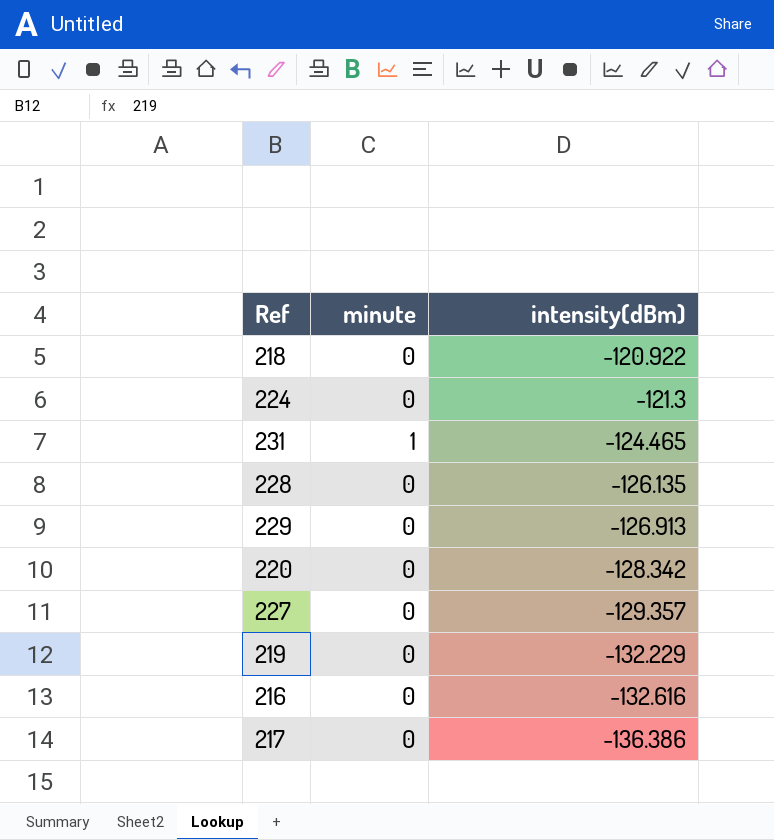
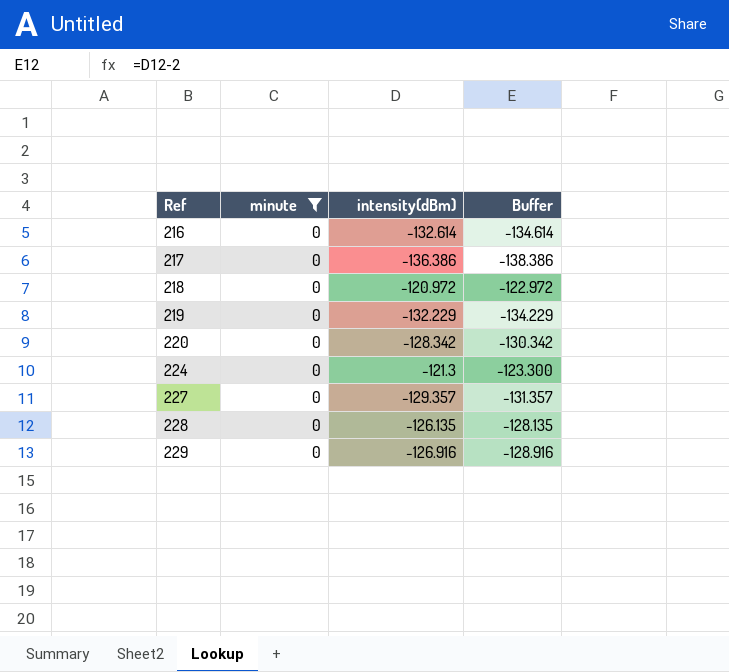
filter: none -> minute = 0
row order: intensity(dBm) descending -> Ref ascending
column Buffer | formula: none -> [intensity(dBm)] - 2
216 | intensity(dBm): -132.616 -> -132.614
218 | intensity(dBm): -120.922 -> -120.972
229 | intensity(dBm): -126.913 -> -126.916

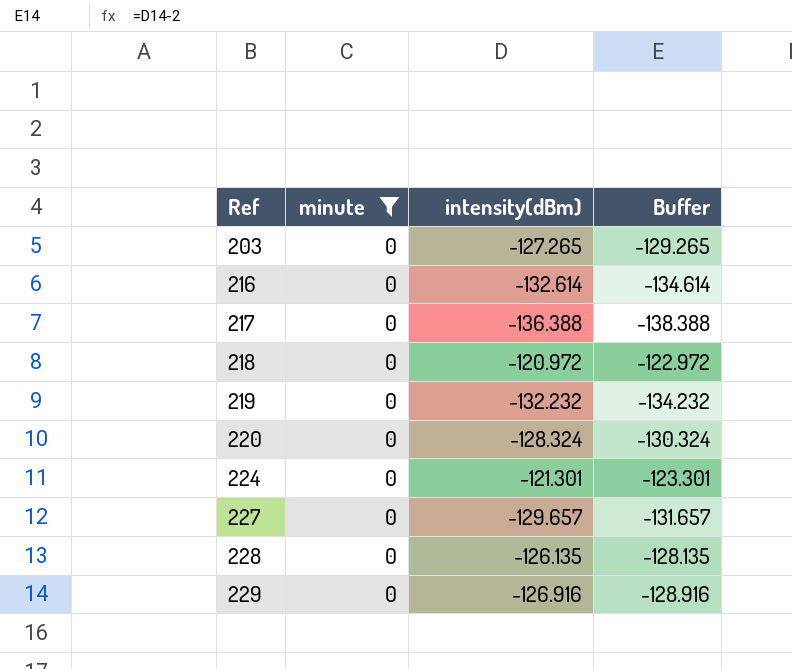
row 203: none -> 0 | -127.265 | -129.265
217 | intensity(dBm): -136.386 -> -136.388
217 | Buffer: -138.386 -> -138.388
219 | intensity(dBm): -132.229 -> -132.232
219 | Buffer: -134.229 -> -134.232
220 | intensity(dBm): -128.342 -> -128.324
220 | Buffer: -130.342 -> -130.324
224 | intensity(dBm): -121.3 -> -121.301
224 | Buffer: -123.300 -> -123.301
227 | intensity(dBm): -129.357 -> -129.657
227 | Buffer: -131.357 -> -131.657

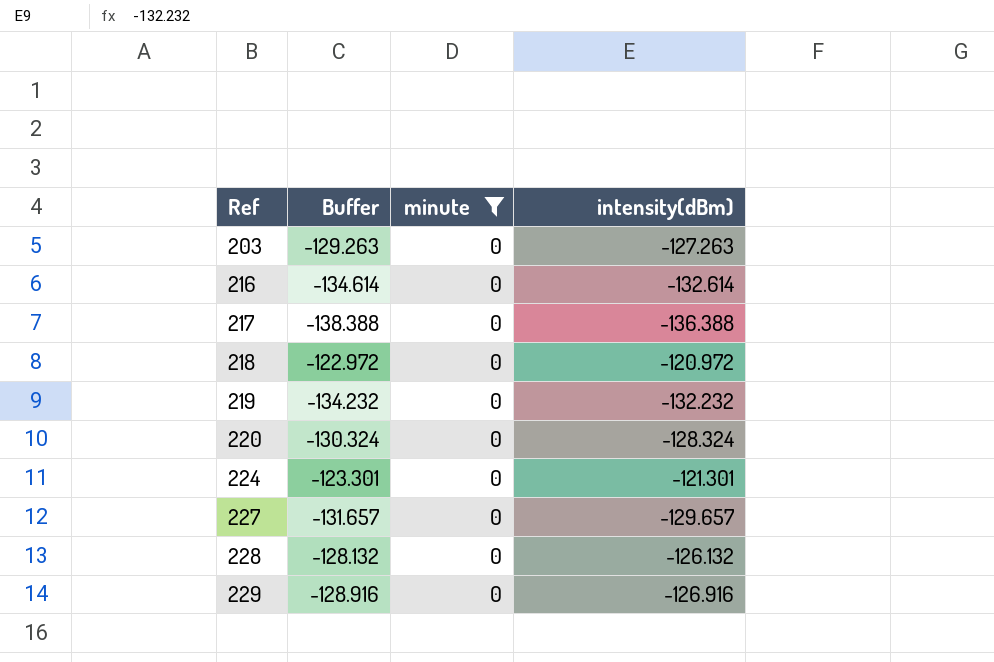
column Buffer | position: 4 -> 2
203 | Buffer: -129.265 -> -129.263
203 | intensity(dBm): -127.265 -> -127.263
228 | Buffer: -128.135 -> -128.132
228 | intensity(dBm): -126.135 -> -126.132

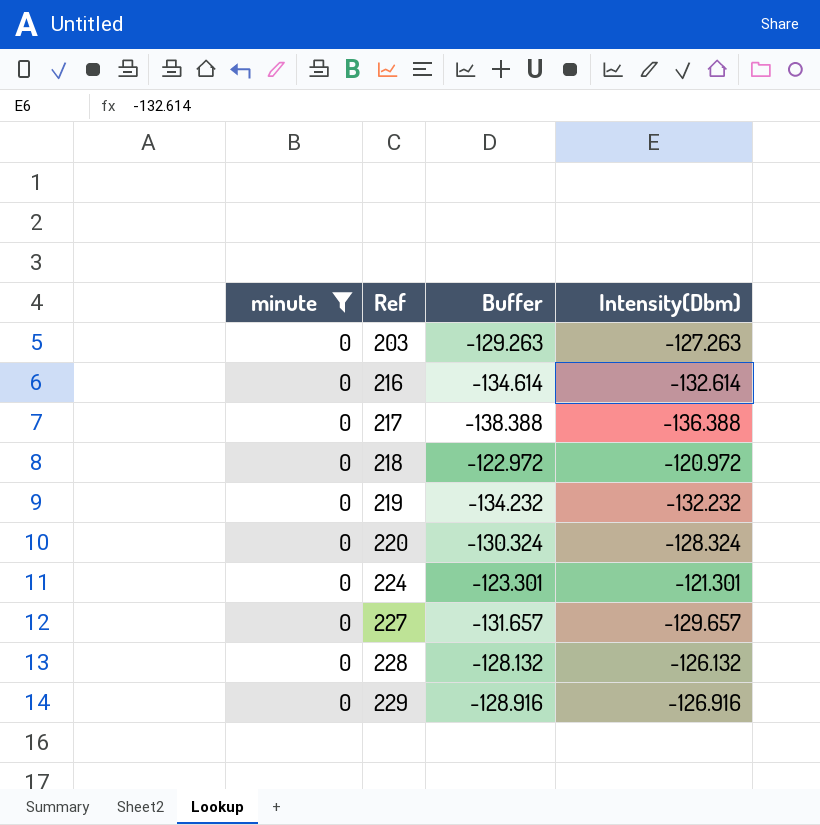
column minute | position: 3 -> 1
column name: intensity(dBm) -> Intensity(Dbm)

